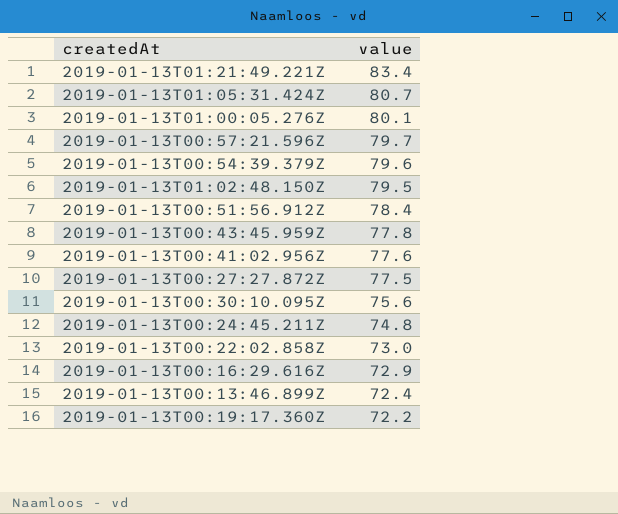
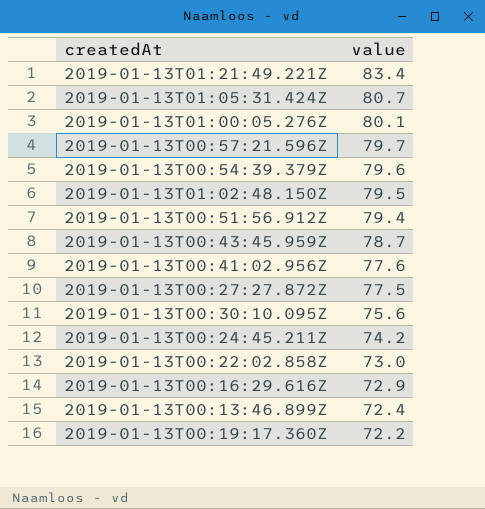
2019-01-13T00:51:56.912Z | value: 78.4 -> 79.4
2019-01-13T00:43:45.959Z | value: 77.8 -> 78.7
2019-01-13T00:24:45.211Z | value: 74.8 -> 74.2

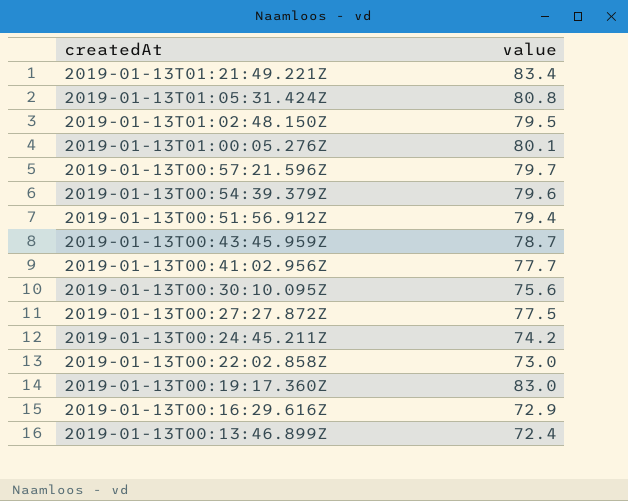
row order: value descending -> createdAt descending
2019-01-13T01:05:31.424Z | value: 80.7 -> 80.8
2019-01-13T00:41:02.956Z | value: 77.6 -> 77.7
2019-01-13T00:19:17.360Z | value: 72.2 -> 83.0

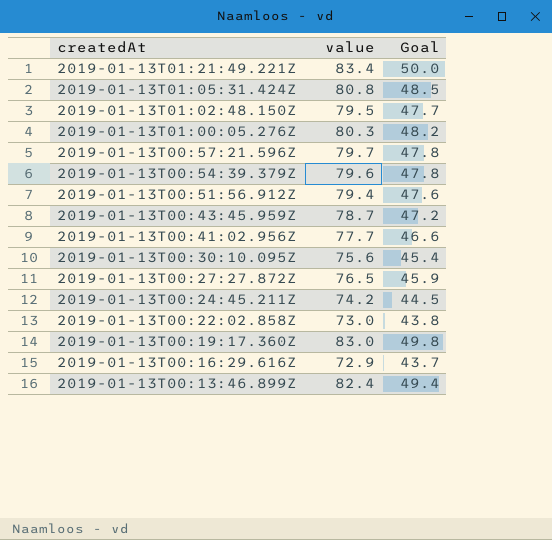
column Goal | formula: none -> [value] * 0.6
2019-01-13T01:00:05.276Z | value: 80.1 -> 80.3
2019-01-13T00:27:27.872Z | value: 77.5 -> 76.5
2019-01-13T00:13:46.899Z | value: 72.4 -> 82.4

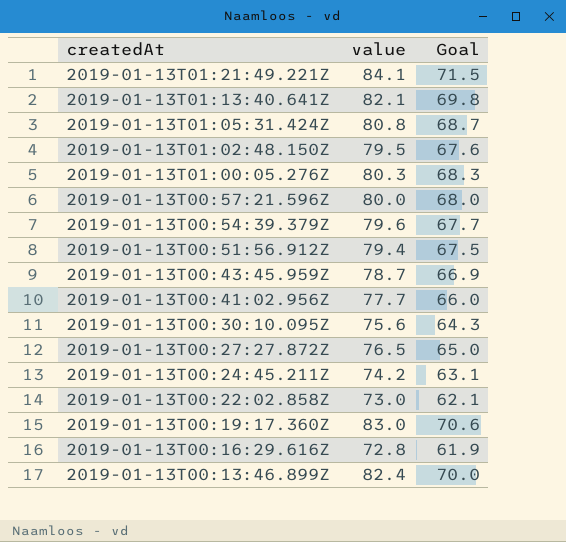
column Goal | formula: [value] * 0.6 -> [value] * 0.85
2019-01-13T01:21:49.221Z | value: 83.4 -> 84.1
row 2019-01-13T01:13:40.641Z: none -> 82.1 | 69.8
2019-01-13T00:57:21.596Z | value: 79.7 -> 80.0
2019-01-13T00:16:29.616Z | value: 72.9 -> 72.8

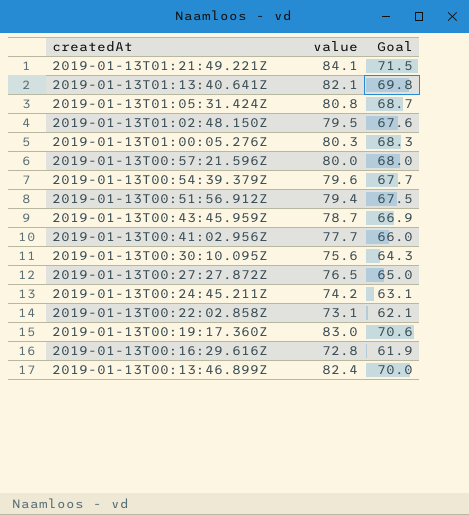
2019-01-13T00:22:02.858Z | value: 73.0 -> 73.1

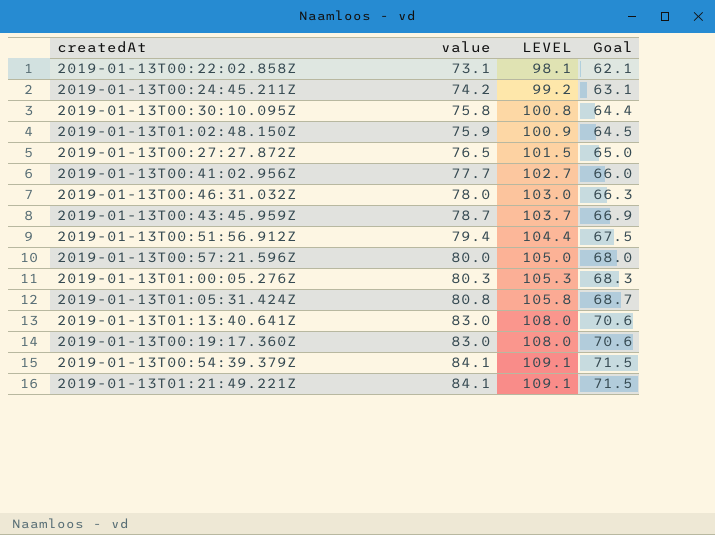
row order: createdAt descending -> value ascending
column LEVEL | formula: none -> [value] + 25
row 2019-01-13T00:16:29.616Z: 72.8 | 61.9 -> none
row 2019-01-13T00:13:46.899Z: 82.4 | 70.0 -> none
2019-01-13T00:30:10.095Z | value: 75.6 -> 75.8
2019-01-13T00:30:10.095Z | Goal: 64.3 -> 64.4
2019-01-13T01:02:48.150Z | value: 79.5 -> 75.9
2019-01-13T01:02:48.150Z | Goal: 67.6 -> 64.5
row 2019-01-13T00:46:31.032Z: none -> 78.0 | 103.0 | 66.3
2019-01-13T01:13:40.641Z | value: 82.1 -> 83.0
2019-01-13T01:13:40.641Z | Goal: 69.8 -> 70.6
2019-01-13T00:54:39.379Z | value: 79.6 -> 84.1
2019-01-13T00:54:39.379Z | Goal: 67.7 -> 71.5

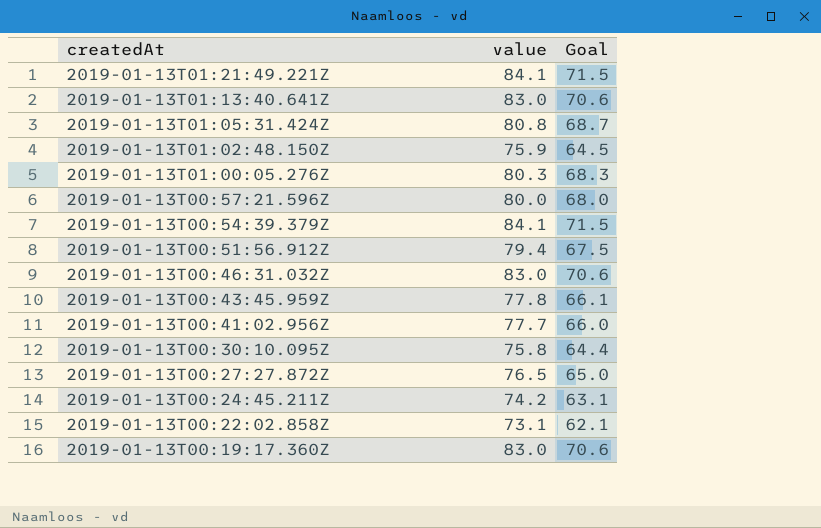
row order: value ascending -> createdAt descending
column LEVEL | formula: [value] + 25 -> none
2019-01-13T00:46:31.032Z | value: 78.0 -> 83.0
2019-01-13T00:46:31.032Z | Goal: 66.3 -> 70.6
2019-01-13T00:43:45.959Z | value: 78.7 -> 77.8
2019-01-13T00:43:45.959Z | Goal: 66.9 -> 66.1

